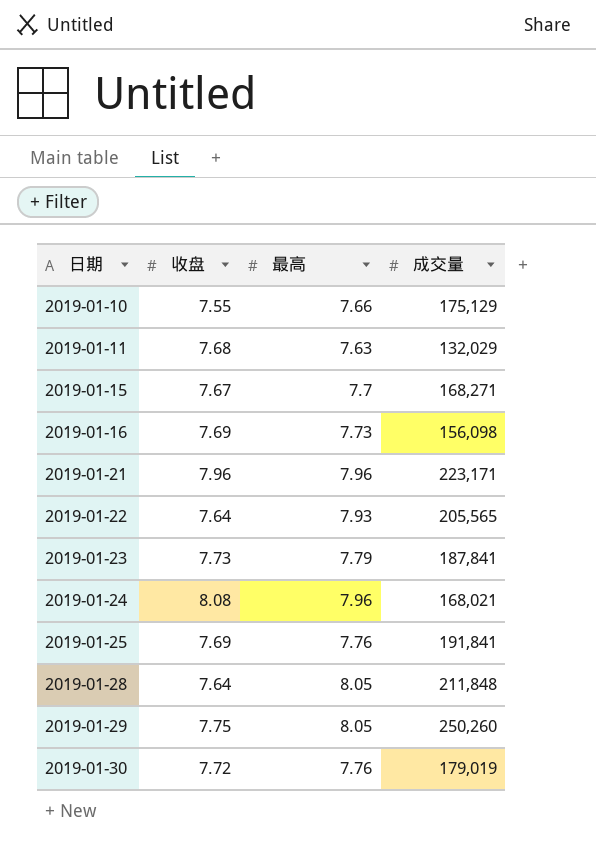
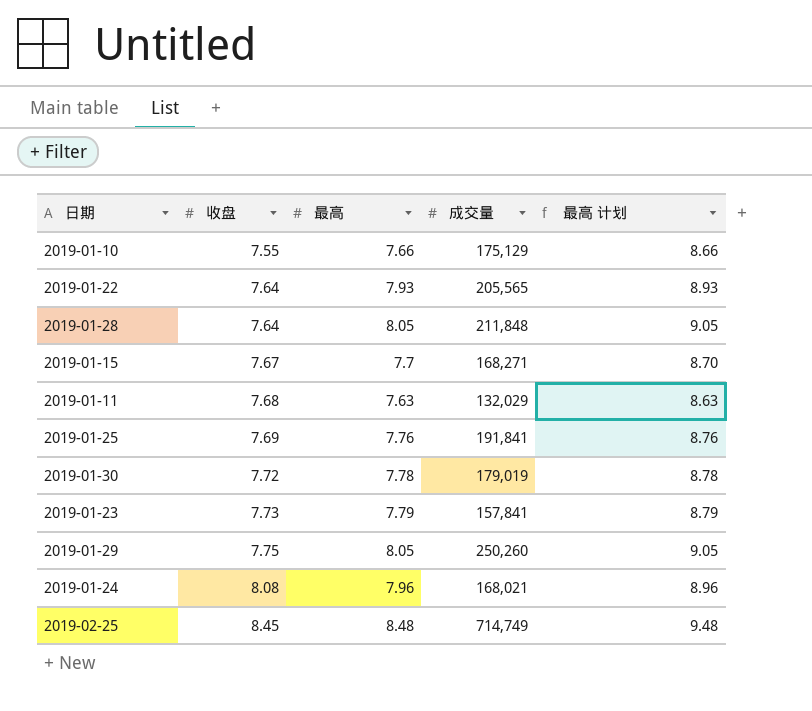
row order: 日期 ascending -> 收盘 ascending
column 最高 计划 | formula: none -> [最高] + 1
row 2019-01-16: 7.69 | 7.73 | 156,098 -> none
row 2019-01-21: 7.96 | 7.96 | 223,171 -> none
2019-01-30 | 最高: 7.76 -> 7.78
2019-01-23 | 成交量: 187,841 -> 157,841
row 2019-02-25: none -> 8.45 | 8.48 | 714,749 | 9.48

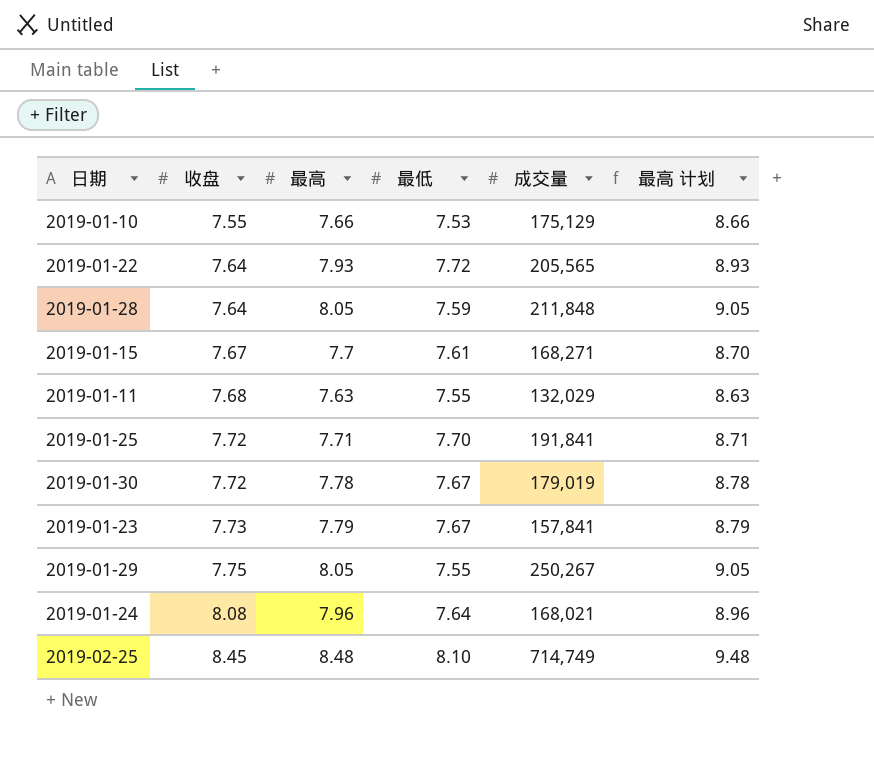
column 最低 | position: none -> 4
2019-01-25 | 收盘: 7.69 -> 7.72
2019-01-25 | 最高: 7.76 -> 7.71
2019-01-25 | 最高 计划: 8.76 -> 8.71
2019-01-29 | 成交量: 250,260 -> 250,267

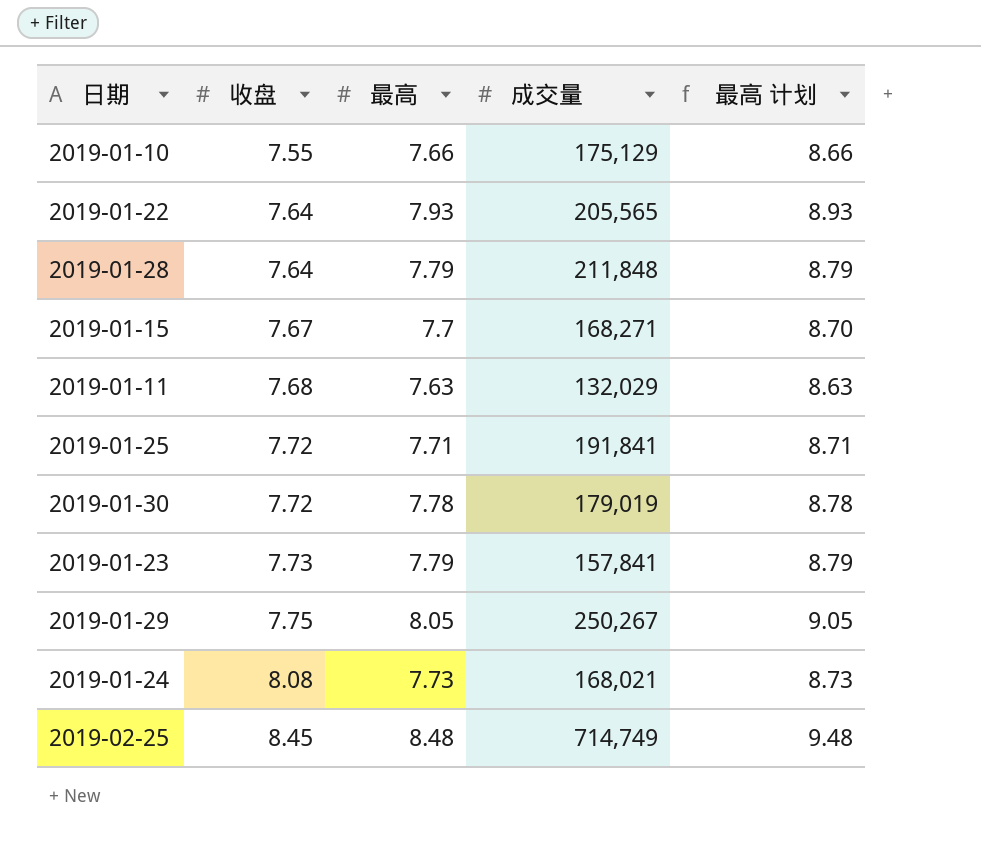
column 最低 | position: 4 -> none
2019-01-28 | 最高: 8.05 -> 7.79
2019-01-28 | 最高 计划: 9.05 -> 8.79
2019-01-24 | 最高: 7.96 -> 7.73
2019-01-24 | 最高 计划: 8.96 -> 8.73

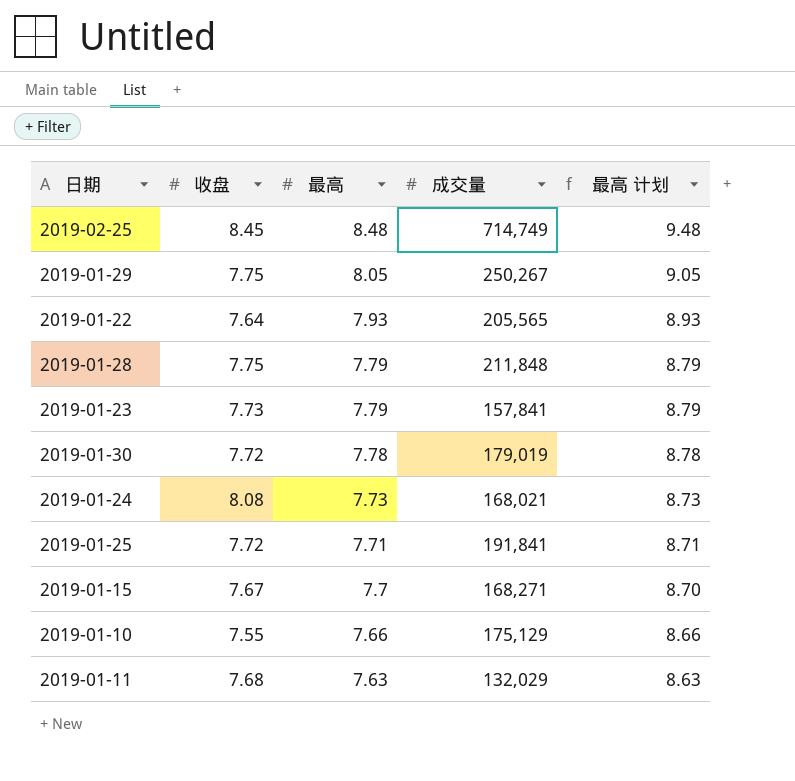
row order: 收盘 ascending -> 最高 descending
2019-01-28 | 收盘: 7.64 -> 7.75

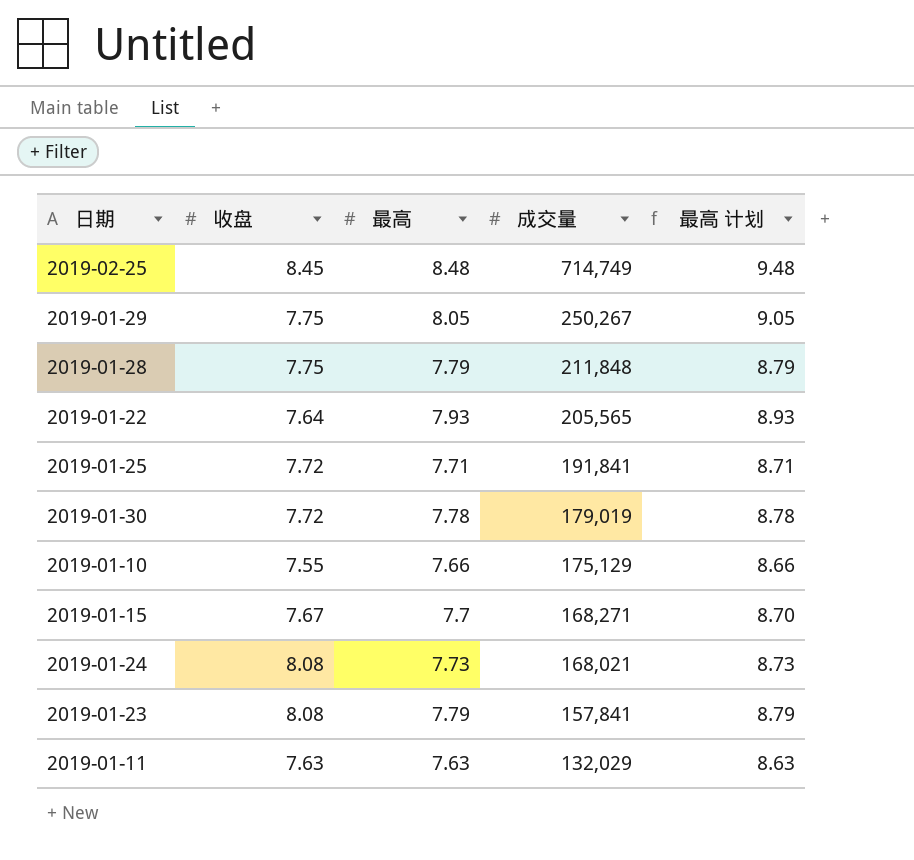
row order: 最高 descending -> 成交量 descending
2019-01-23 | 收盘: 7.73 -> 8.08
2019-01-11 | 收盘: 7.68 -> 7.63

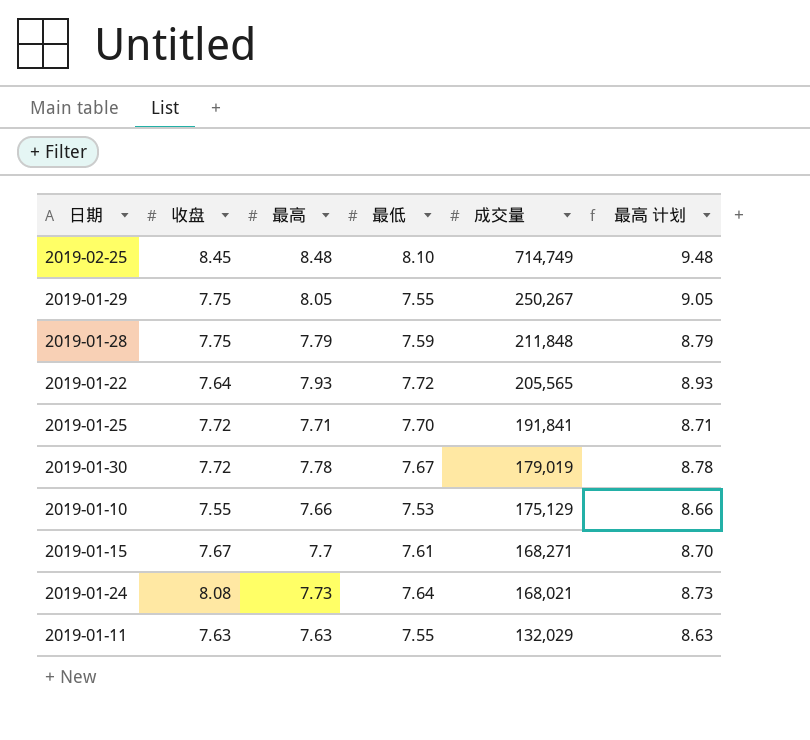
column 最低 | position: none -> 4
row 2019-01-23: 8.08 | 7.79 | 157,841 | 8.79 -> none

